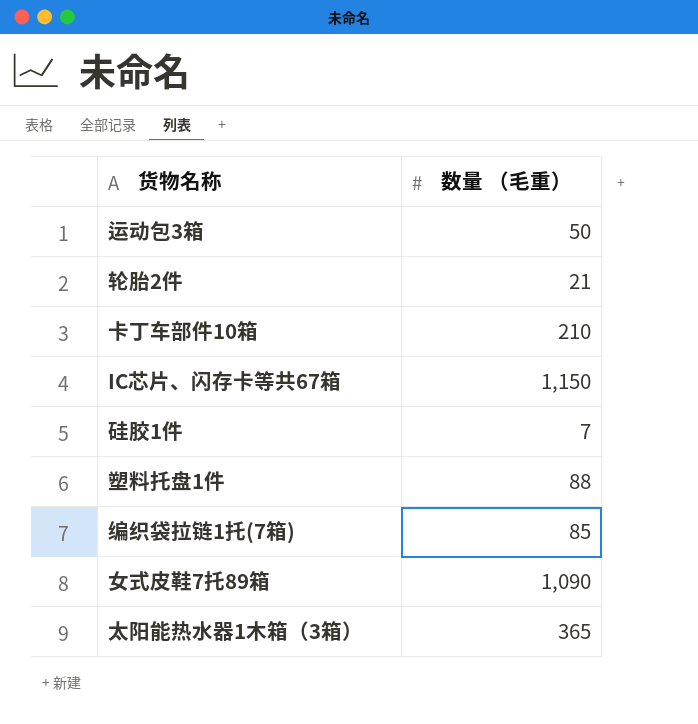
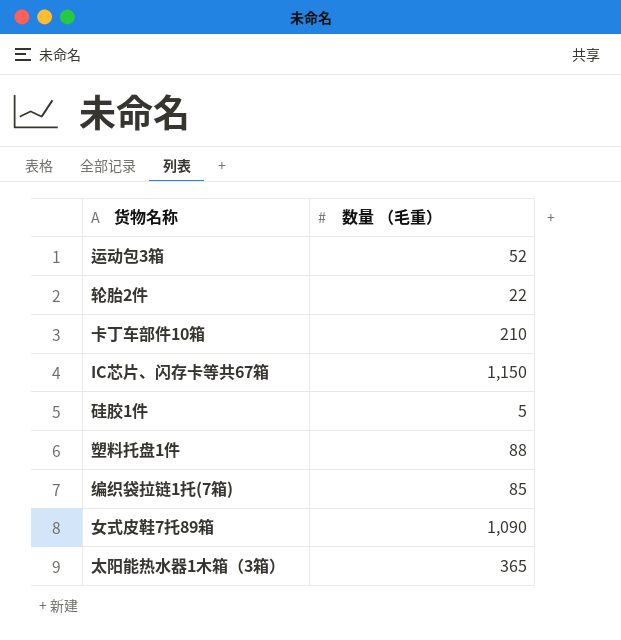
运动包3箱 | 数量 （毛重）: 50 -> 52
轮胎2件 | 数量 （毛重）: 21 -> 22
硅胶1件 | 数量 （毛重）: 7 -> 5

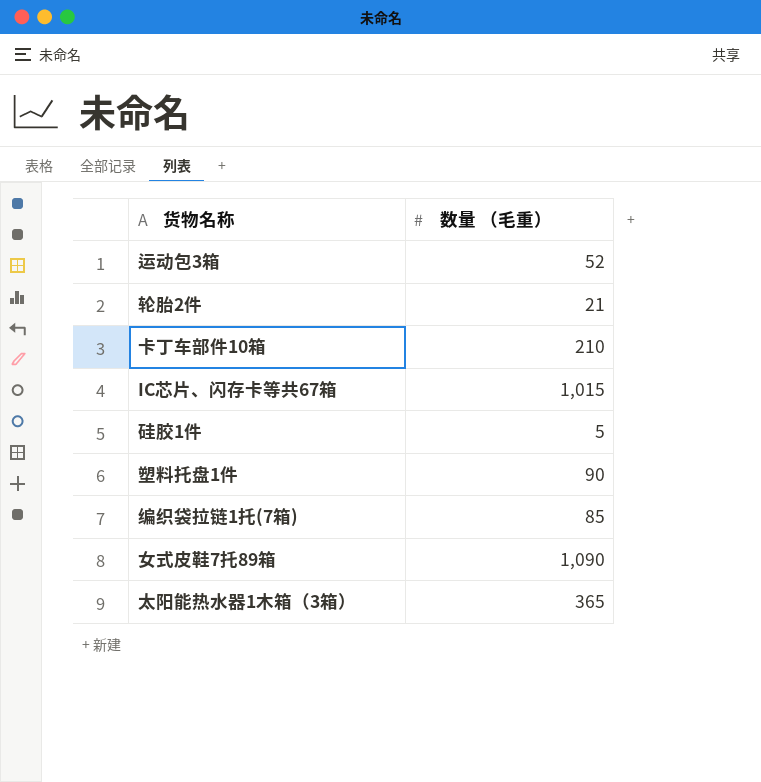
轮胎2件 | 数量 （毛重）: 22 -> 21
IC芯片、闪存卡等共67箱 | 数量 （毛重）: 1,150 -> 1,015
塑料托盘1件 | 数量 （毛重）: 88 -> 90

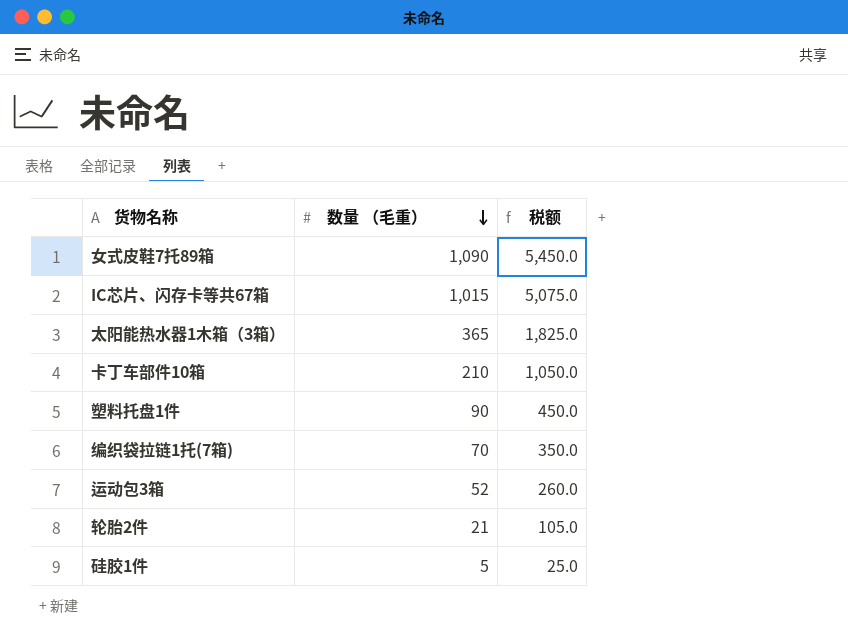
row order: none -> 数量 （毛重） descending
column 税额 | formula: none -> [数量 （毛重）] * 5
编织袋拉链1托(7箱) | 数量 （毛重）: 85 -> 70

